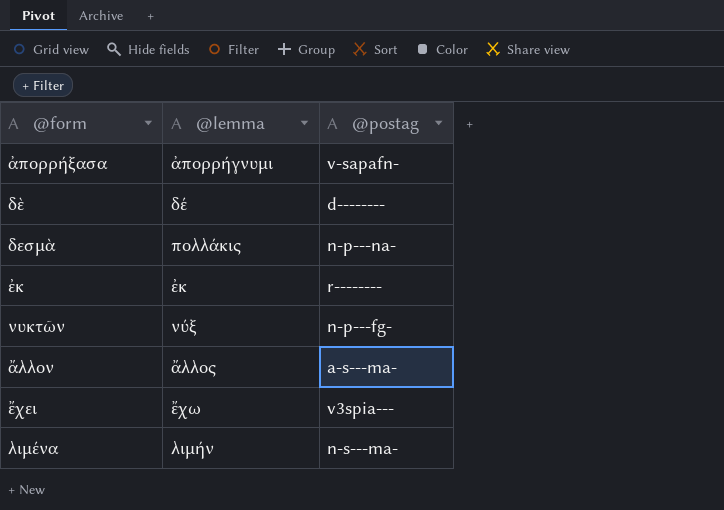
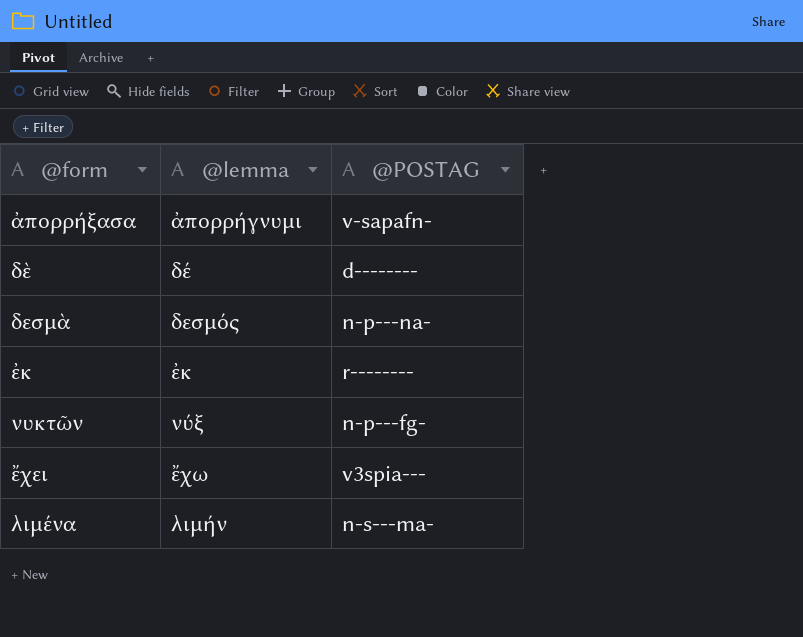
column name: @postag -> @POSTAG
row ἄλλον: ἄλλος | a-s---ma- -> none
δεσμὰ | @lemma: πολλάκις -> δεσμός

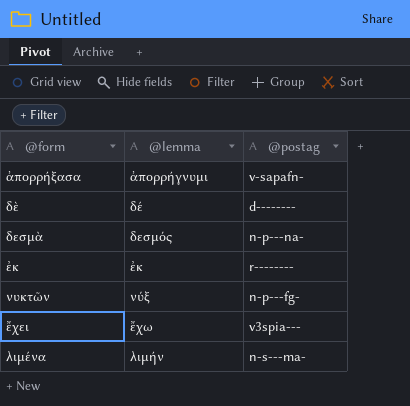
column name: @POSTAG -> @postag

